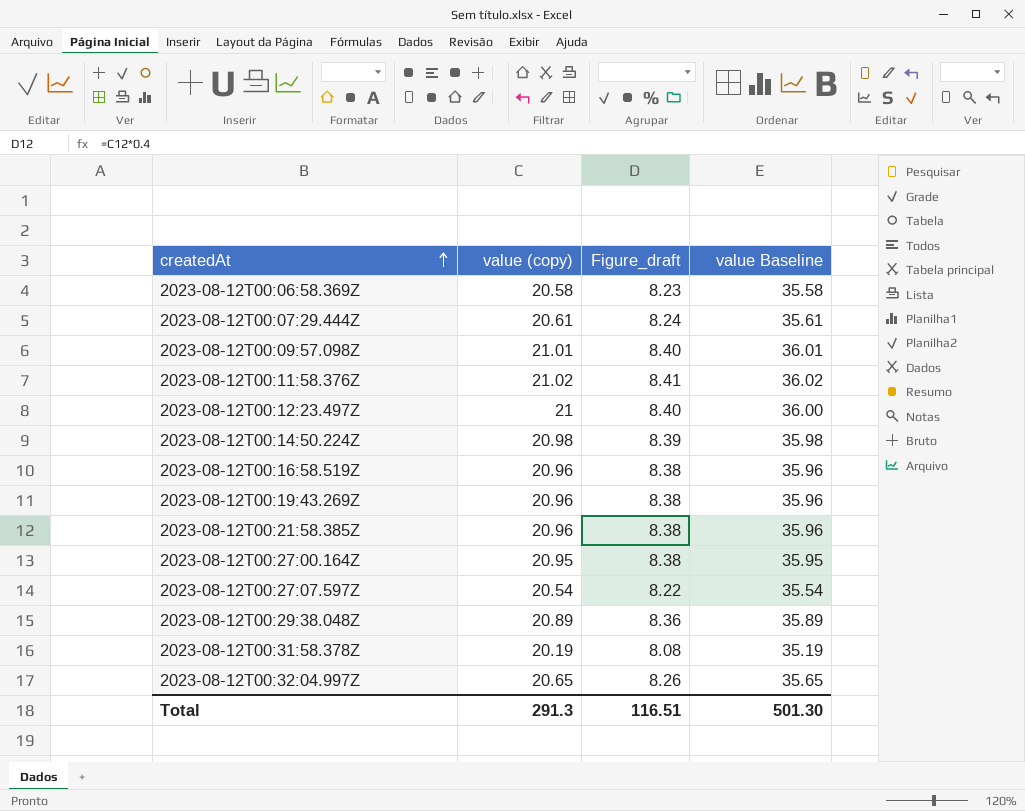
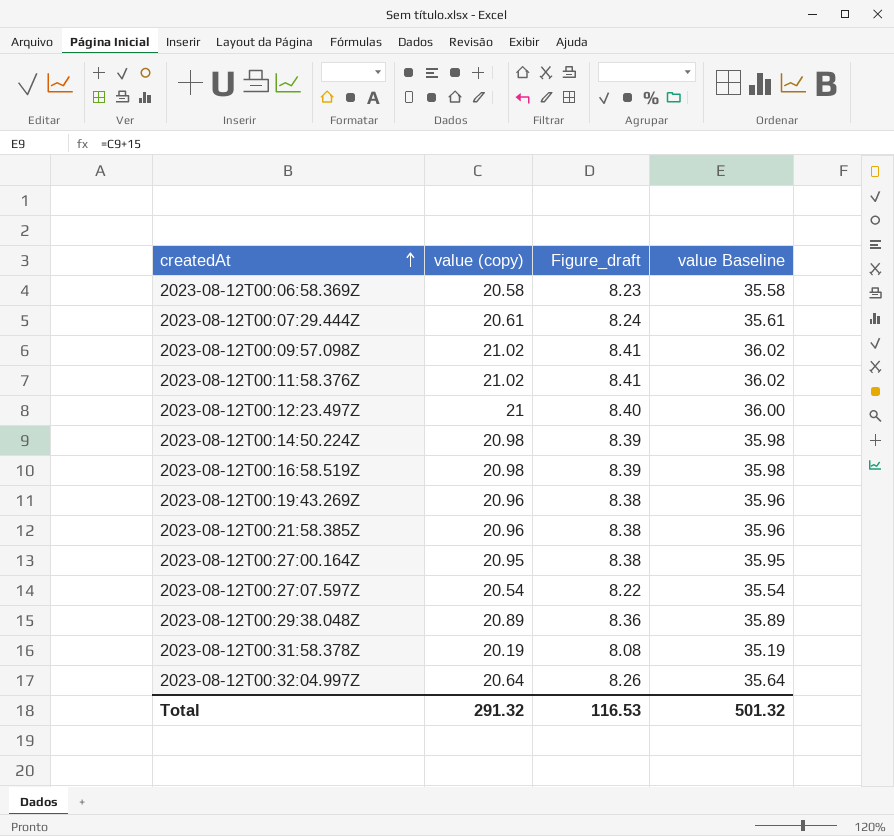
2023-08-12T00:09:57.098Z | value (copy): 21.01 -> 21.02
2023-08-12T00:09:57.098Z | Figure_draft: 8.40 -> 8.41
2023-08-12T00:09:57.098Z | value Baseline: 36.01 -> 36.02
2023-08-12T00:16:58.519Z | value (copy): 20.96 -> 20.98
2023-08-12T00:16:58.519Z | Figure_draft: 8.38 -> 8.39
2023-08-12T00:16:58.519Z | value Baseline: 35.96 -> 35.98
2023-08-12T00:32:04.997Z | value (copy): 20.65 -> 20.64
2023-08-12T00:32:04.997Z | value Baseline: 35.65 -> 35.64
Total | value (copy): 291.3 -> 291.32
Total | Figure_draft: 116.51 -> 116.53
Total | value Baseline: 501.30 -> 501.32

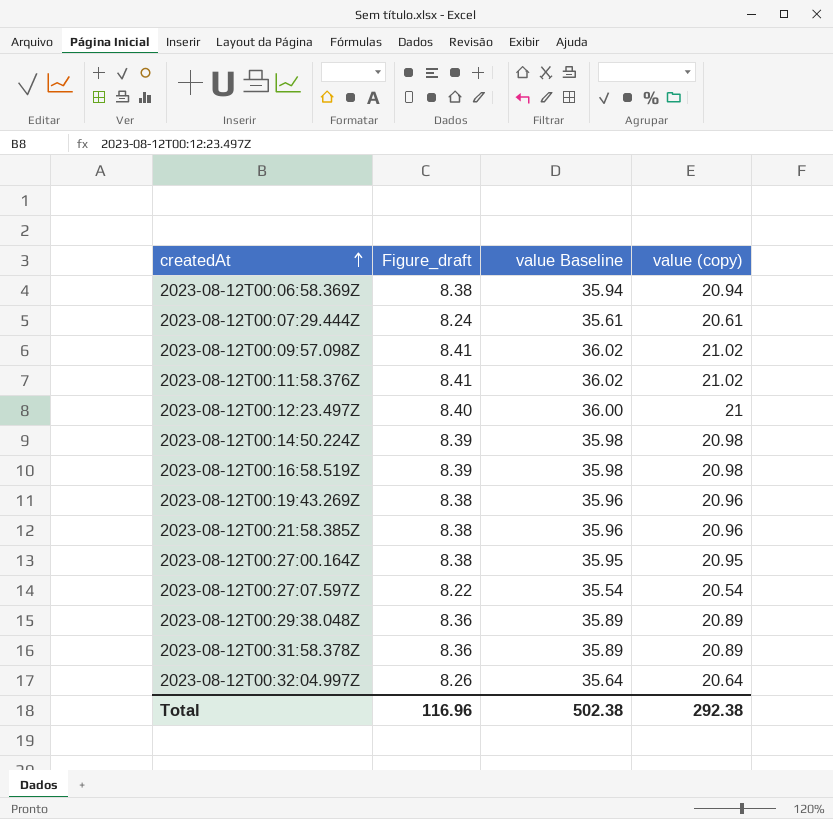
column value (copy) | position: 2 -> 4
2023-08-12T00:06:58.369Z | Figure_draft: 8.23 -> 8.38
2023-08-12T00:06:58.369Z | value Baseline: 35.58 -> 35.94
2023-08-12T00:06:58.369Z | value (copy): 20.58 -> 20.94
2023-08-12T00:31:58.378Z | Figure_draft: 8.08 -> 8.36
2023-08-12T00:31:58.378Z | value Baseline: 35.19 -> 35.89
2023-08-12T00:31:58.378Z | value (copy): 20.19 -> 20.89
Total | Figure_draft: 116.53 -> 116.96
Total | value Baseline: 501.32 -> 502.38
Total | value (copy): 291.32 -> 292.38

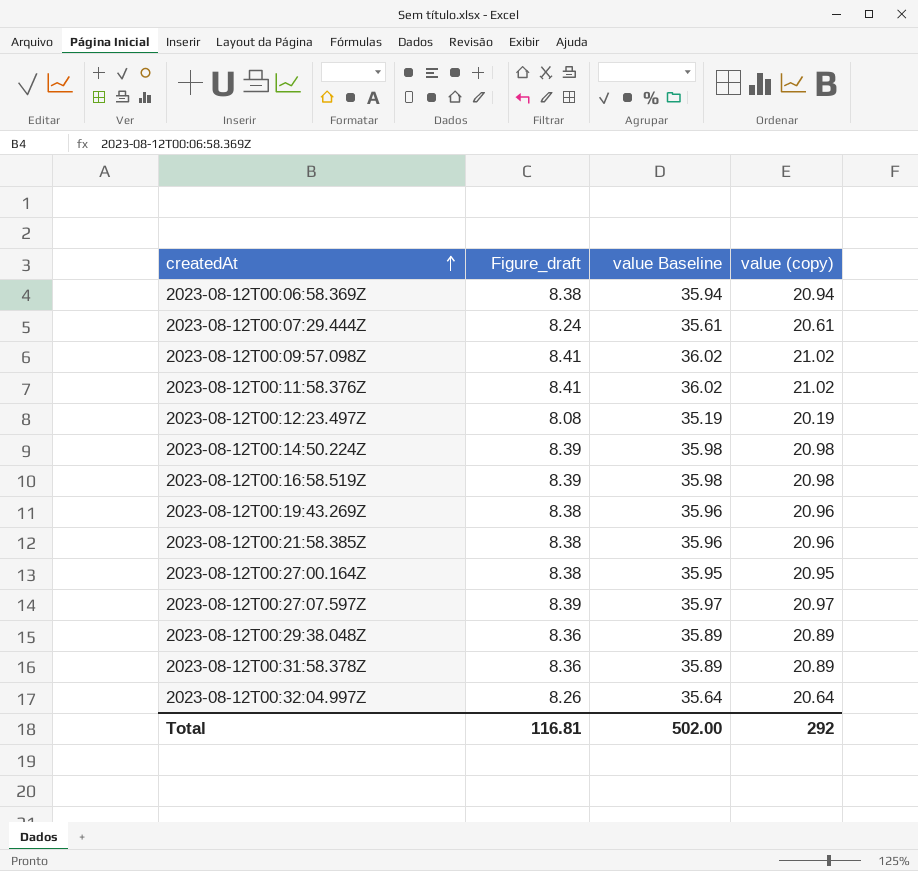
2023-08-12T00:12:23.497Z | Figure_draft: 8.40 -> 8.08
2023-08-12T00:12:23.497Z | value Baseline: 36.00 -> 35.19
2023-08-12T00:12:23.497Z | value (copy): 21 -> 20.19
2023-08-12T00:27:07.597Z | Figure_draft: 8.22 -> 8.39
2023-08-12T00:27:07.597Z | value Baseline: 35.54 -> 35.97
2023-08-12T00:27:07.597Z | value (copy): 20.54 -> 20.97
Total | Figure_draft: 116.96 -> 116.81
Total | value Baseline: 502.38 -> 502.00
Total | value (copy): 292.38 -> 292

